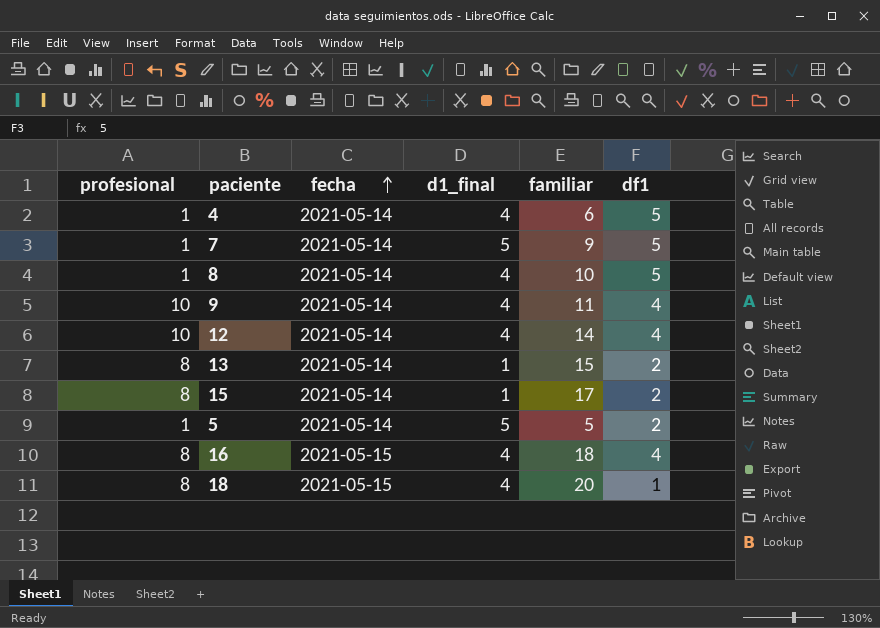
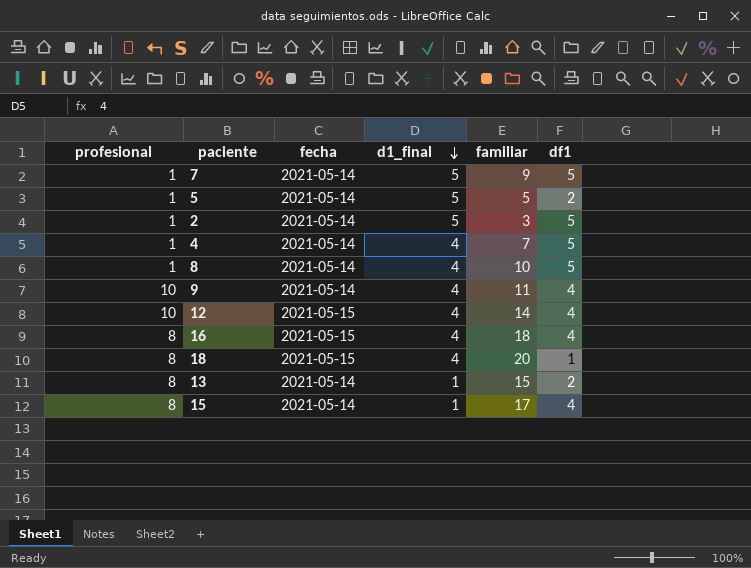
row order: fecha ascending -> d1_final descending
row 2: none -> 1 | 2021-05-14 | 5 | 3 | 5
4 | familiar: 6 -> 7
12 | fecha: 2021-05-14 -> 2021-05-15
15 | df1: 2 -> 4

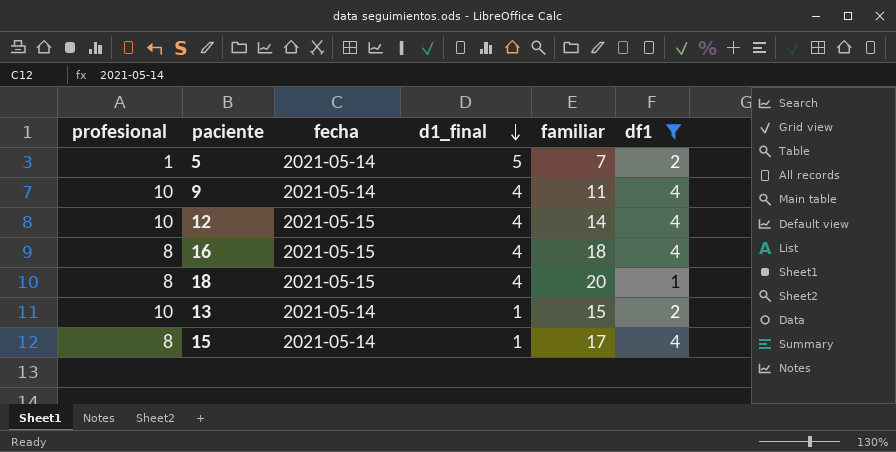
filter: none -> df1 != 5
5 | familiar: 5 -> 7
13 | profesional: 8 -> 10

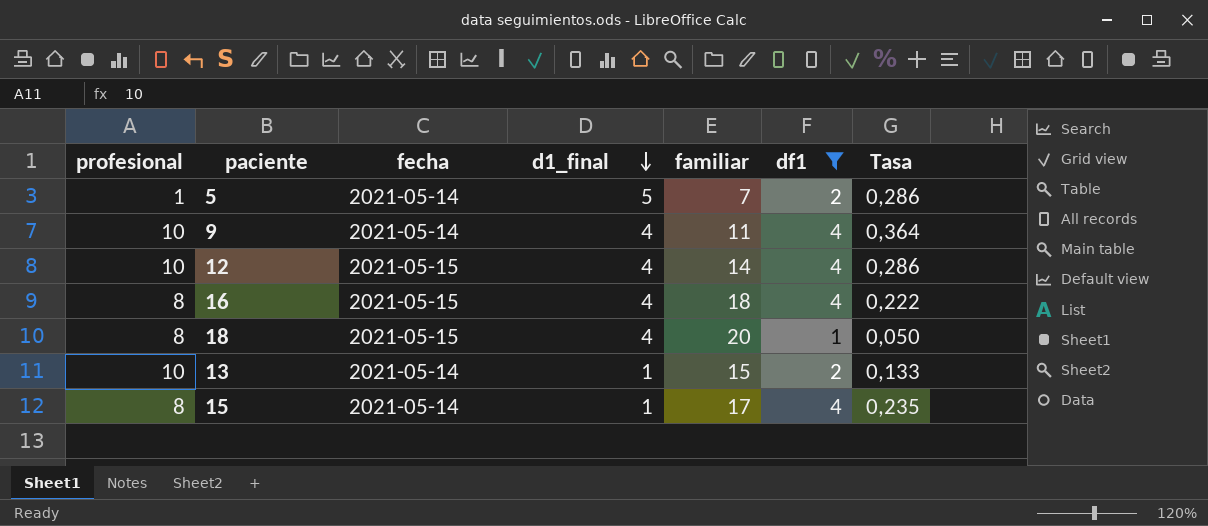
column Tasa | formula: none -> [df1] / [familiar]

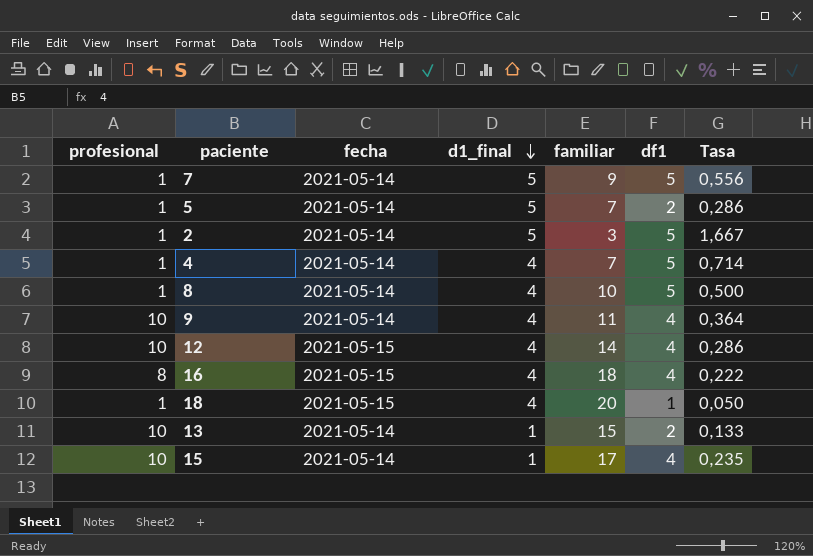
filter: df1 != 5 -> none
18 | profesional: 8 -> 1
15 | profesional: 8 -> 10

